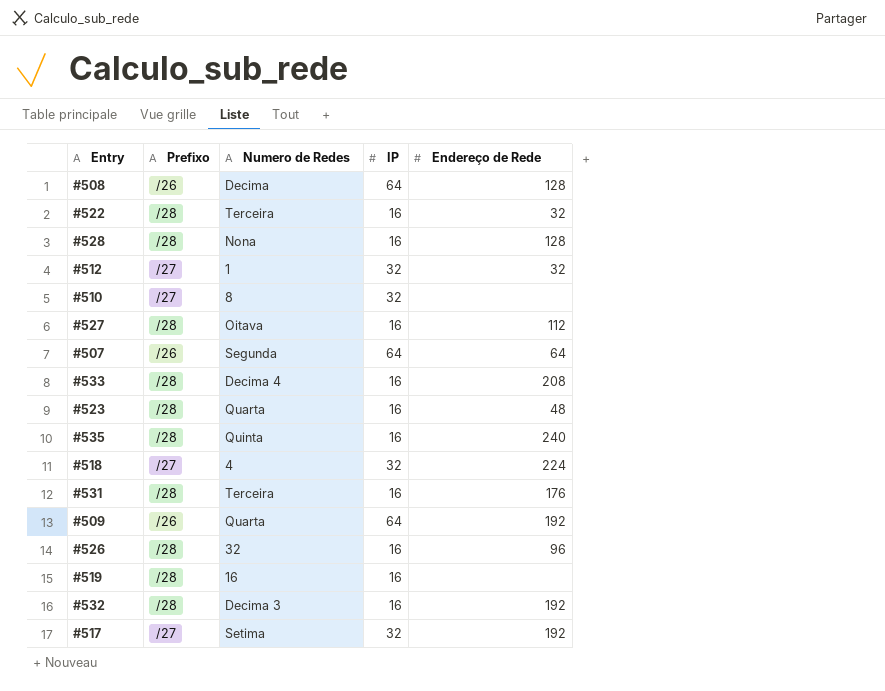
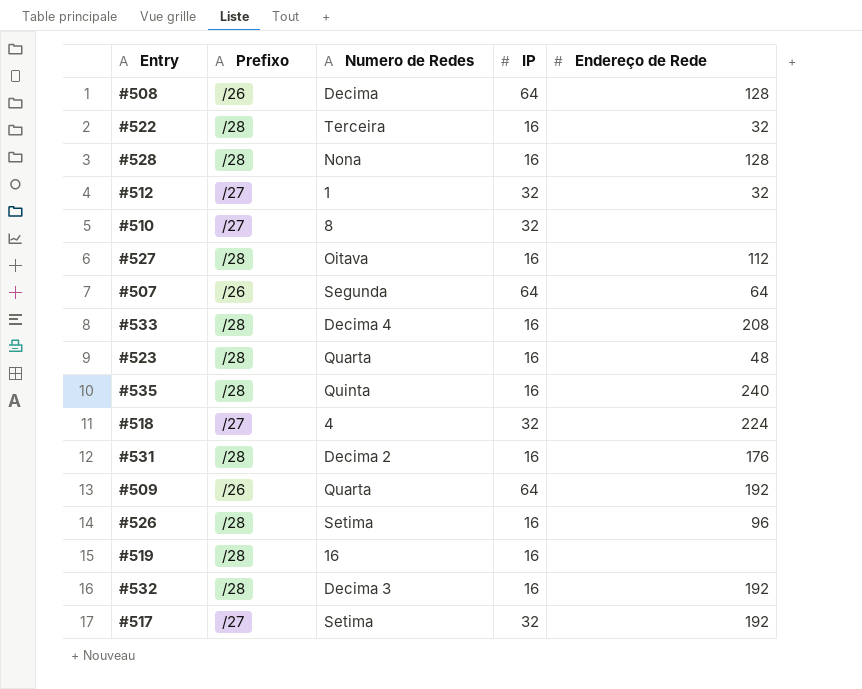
#531 | Numero de Redes: Terceira -> Decima 2
#526 | Numero de Redes: 32 -> Setima

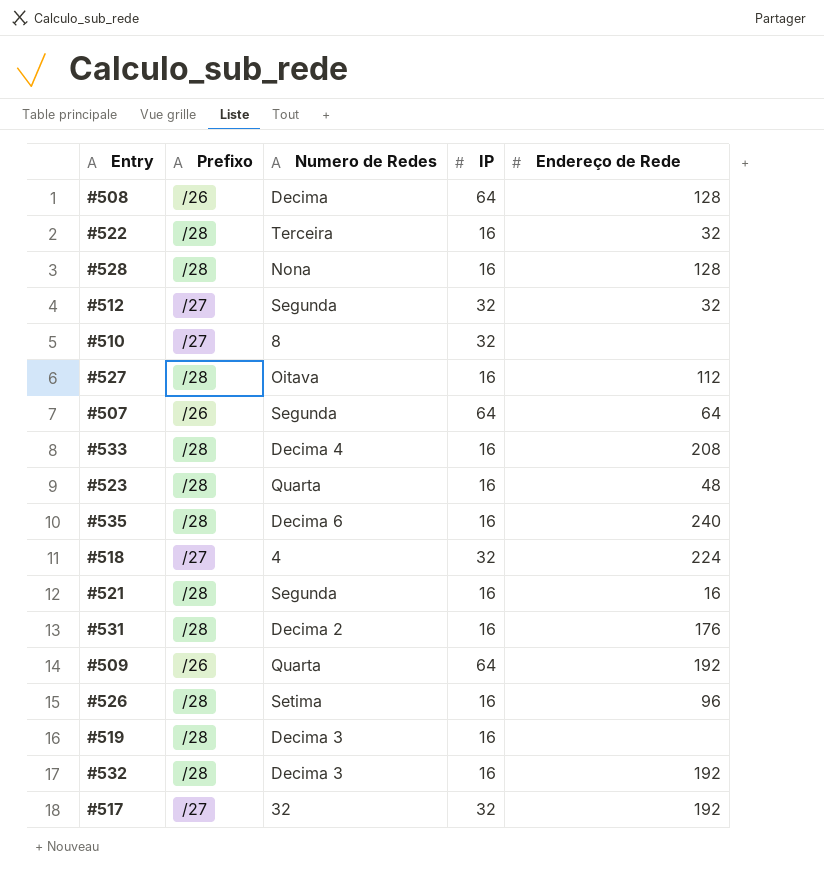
#512 | Numero de Redes: 1 -> Segunda
#535 | Numero de Redes: Quinta -> Decima 6
row #521: none -> /28 | Segunda | 16 | 16
#519 | Numero de Redes: 16 -> Decima 3
#517 | Numero de Redes: Setima -> 32

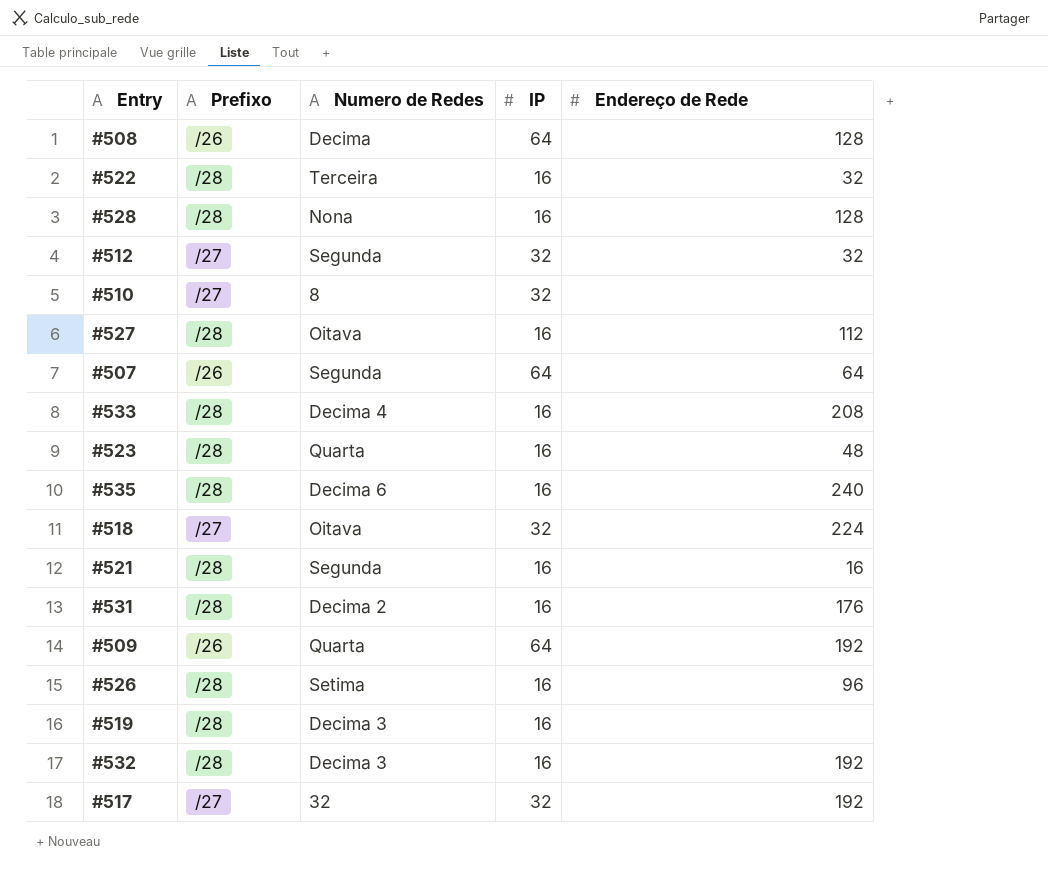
#518 | Numero de Redes: 4 -> Oitava

